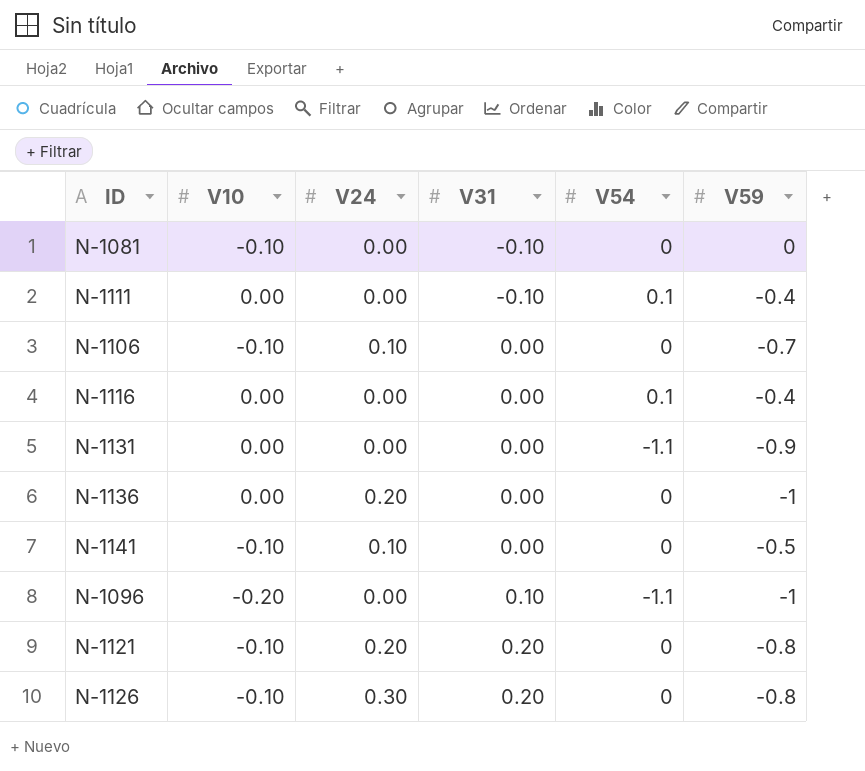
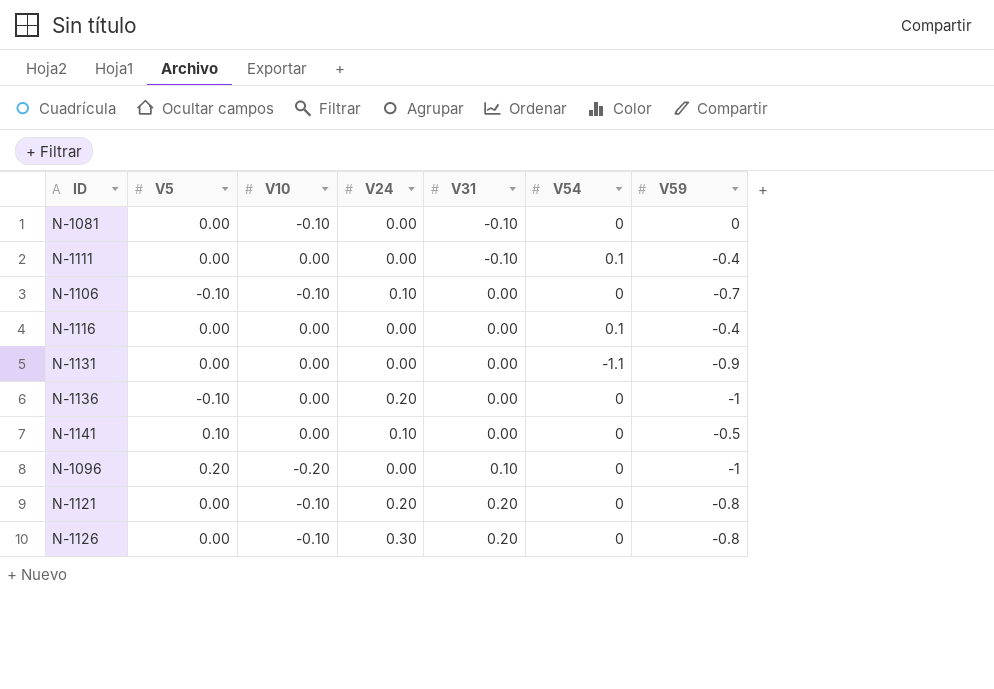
column V5 | position: none -> 2
N-1141 | V10: -0.10 -> 0.00
N-1096 | V54: -1.1 -> 0

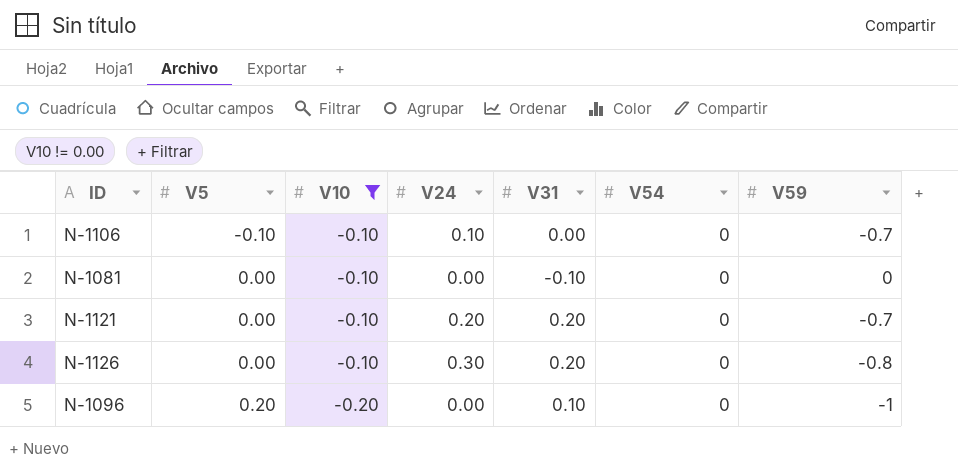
filter: none -> V10 != 0.00
row order: V31 ascending -> V5 ascending
N-1121 | V59: -0.8 -> -0.7

